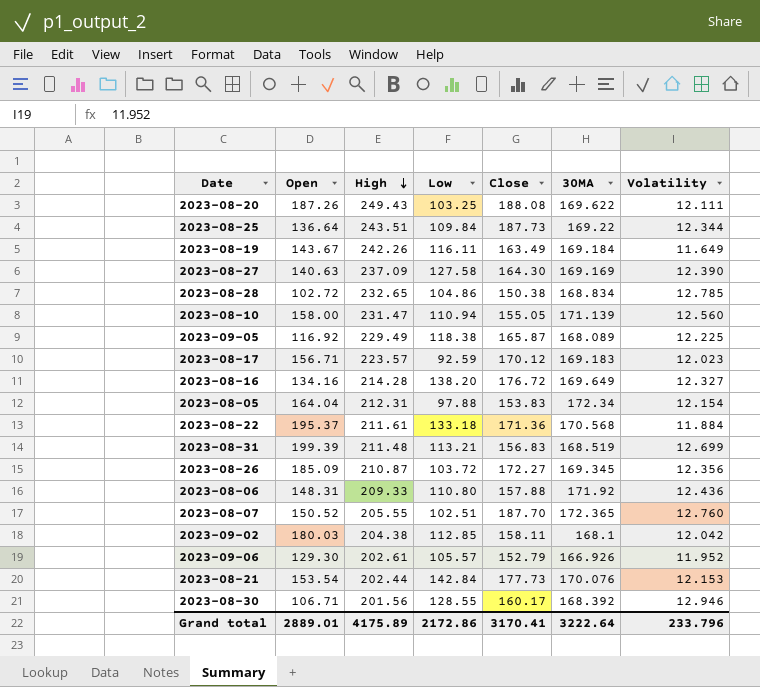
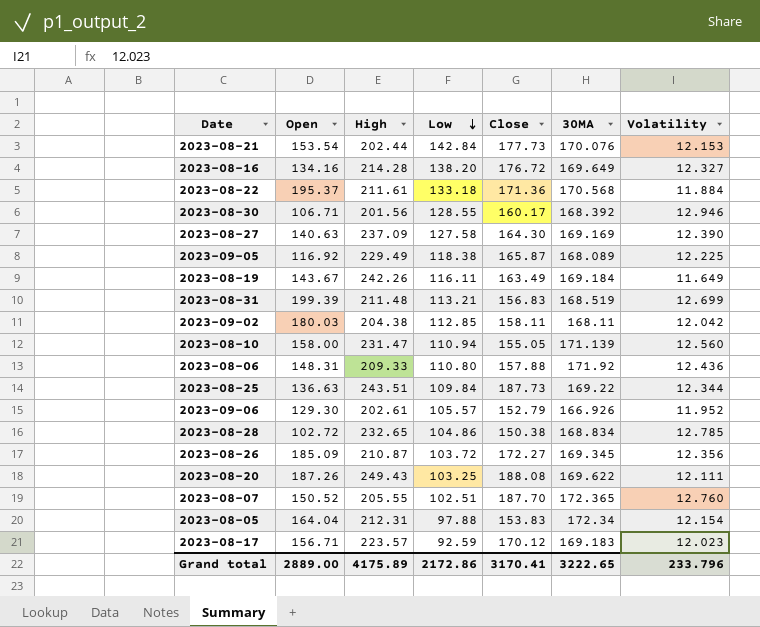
row order: High descending -> Low descending
2023-09-02 | 30MA: 168.1 -> 168.11
2023-08-25 | Open: 136.64 -> 136.63
Grand total | Open: 2889.01 -> 2889.00
Grand total | 30MA: 3222.64 -> 3222.65

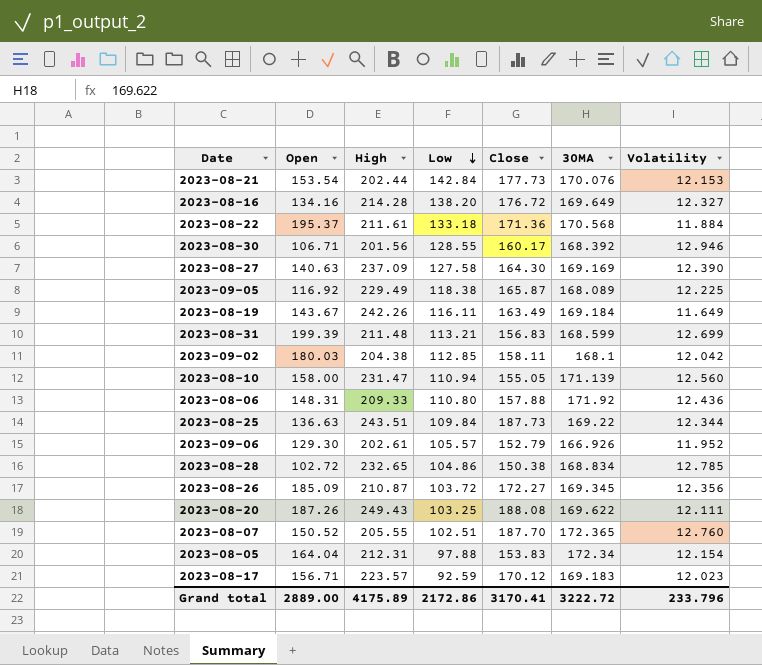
2023-08-31 | 30MA: 168.519 -> 168.599
2023-09-02 | 30MA: 168.11 -> 168.1
Grand total | 30MA: 3222.65 -> 3222.72

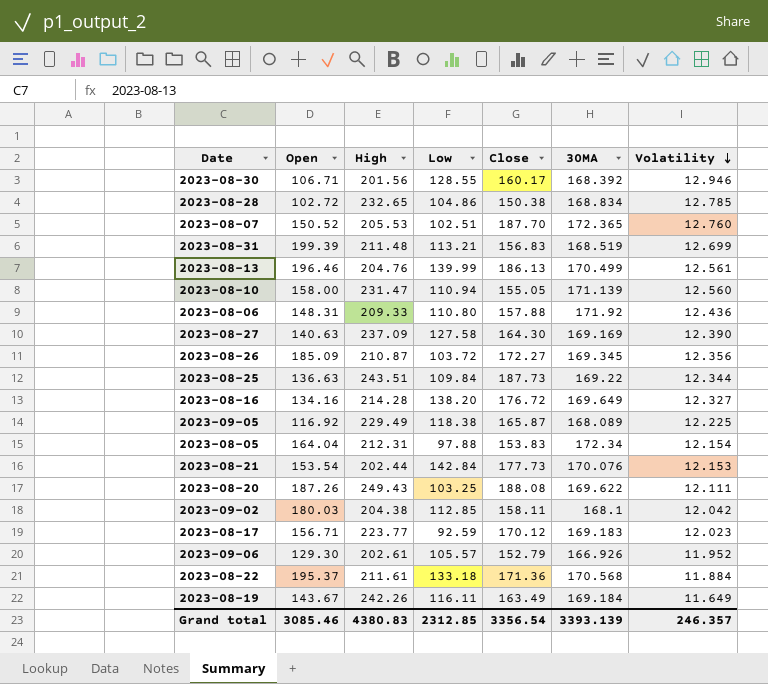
row order: Low descending -> Volatility descending
2023-08-07 | High: 205.55 -> 205.53
2023-08-31 | 30MA: 168.599 -> 168.519
row 2023-08-13: none -> 196.46 | 204.76 | 139.99 | 186.13 | 170.499 | 12.561
2023-08-17 | High: 223.57 -> 223.77
Grand total | Open: 2889.00 -> 3085.46
Grand total | High: 4175.89 -> 4380.83
Grand total | Low: 2172.86 -> 2312.85
Grand total | Close: 3170.41 -> 3356.54
Grand total | 30MA: 3222.72 -> 3393.139
Grand total | Volatility: 233.796 -> 246.357

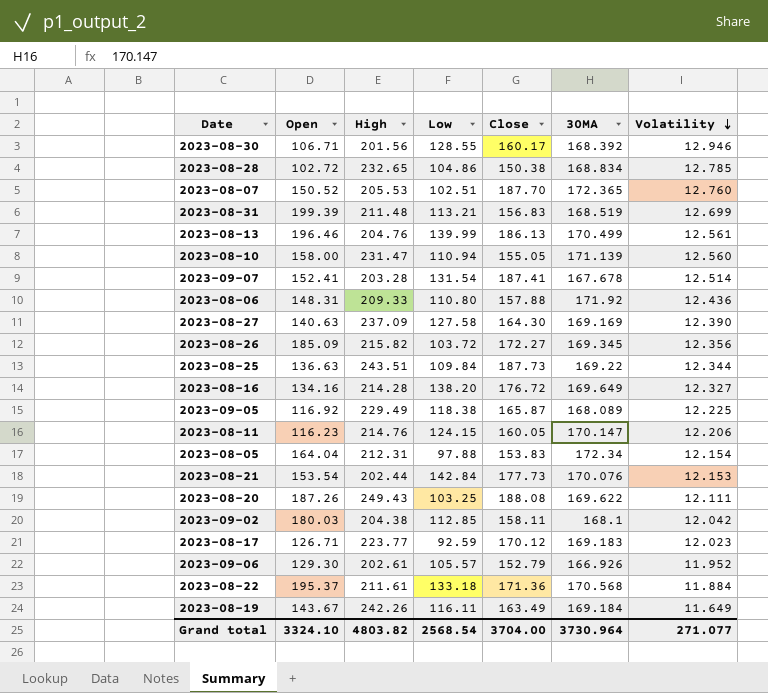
row 2023-09-07: none -> 152.41 | 203.28 | 131.54 | 187.41 | 167.678 | 12.514
2023-08-26 | High: 210.87 -> 215.82
row 2023-08-11: none -> 116.23 | 214.76 | 124.15 | 160.05 | 170.147 | 12.206
2023-08-17 | Open: 156.71 -> 126.71
Grand total | Open: 3085.46 -> 3324.10
Grand total | High: 4380.83 -> 4803.82
Grand total | Low: 2312.85 -> 2568.54
Grand total | Close: 3356.54 -> 3704.00
Grand total | 30MA: 3393.139 -> 3730.964
Grand total | Volatility: 246.357 -> 271.077

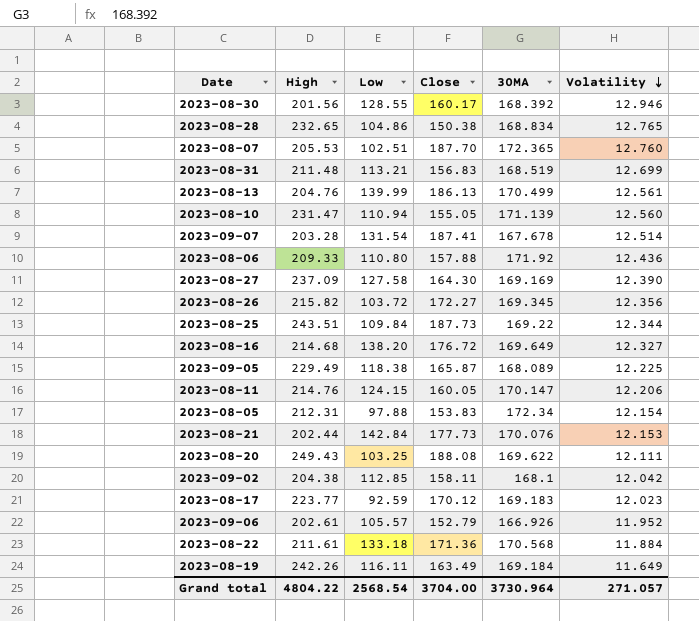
column Open | position: 2 -> none
2023-08-28 | Volatility: 12.785 -> 12.765
2023-08-16 | High: 214.28 -> 214.68
Grand total | High: 4803.82 -> 4804.22
Grand total | Volatility: 271.077 -> 271.057

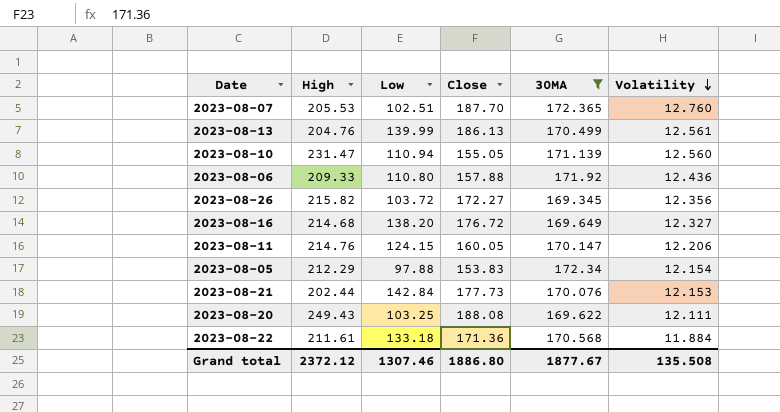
filter: none -> 30MA >= 169.345
2023-08-05 | High: 212.31 -> 212.29
Grand total | High: 4804.22 -> 2372.12
Grand total | Low: 2568.54 -> 1307.46
Grand total | Close: 3704.00 -> 1886.80
Grand total | 30MA: 3730.964 -> 1877.67
Grand total | Volatility: 271.057 -> 135.508

